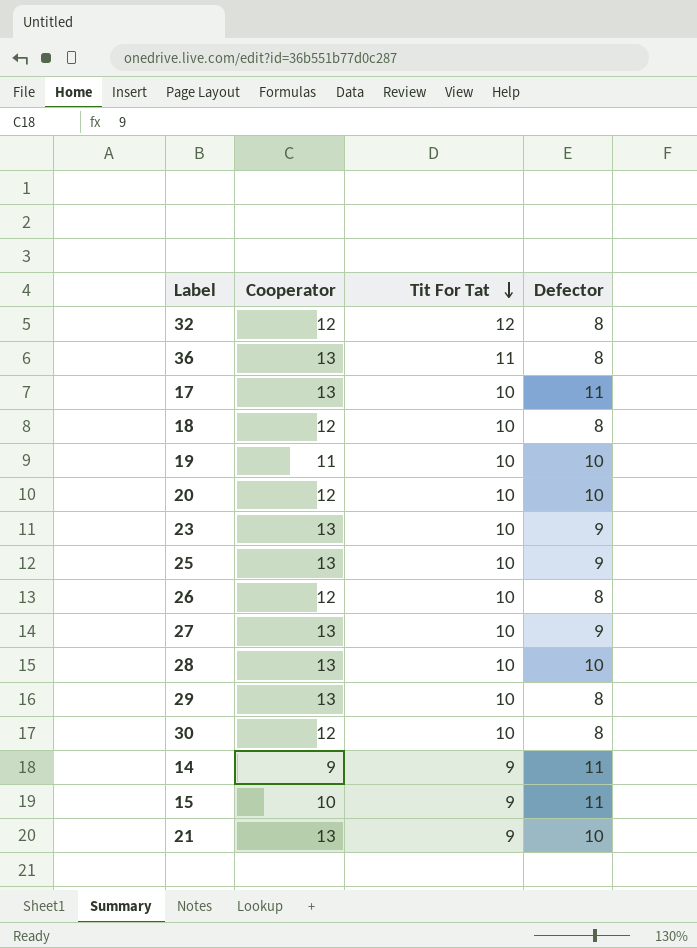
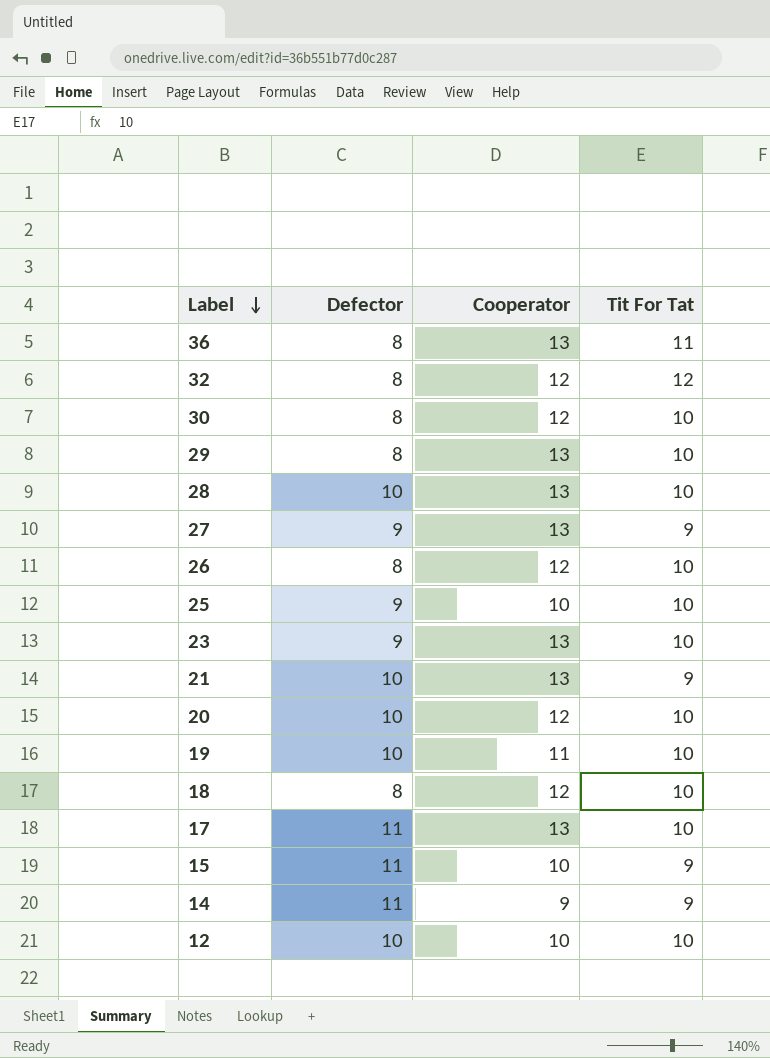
row order: Tit For Tat descending -> Label descending
column Defector | position: 4 -> 2
27 | Tit For Tat: 10 -> 9
25 | Cooperator: 13 -> 10
row 12: none -> 10 | 10 | 10

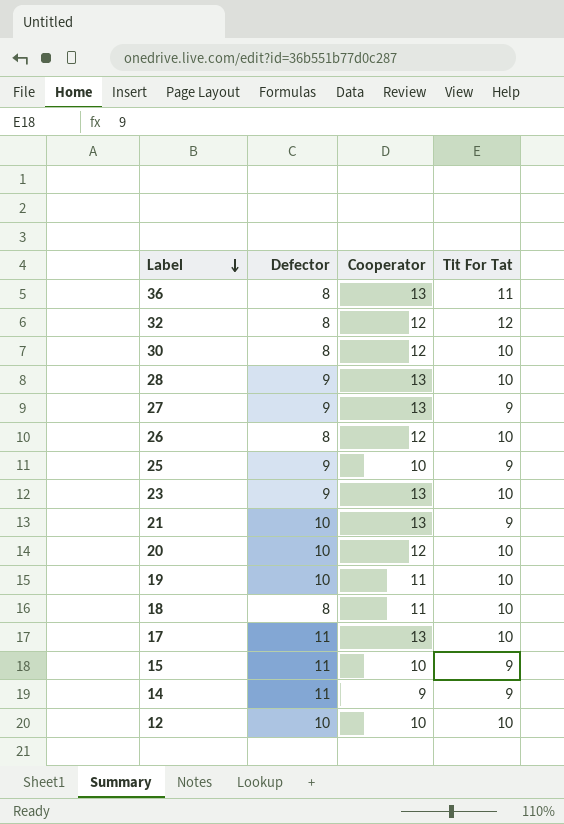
row 29: 8 | 13 | 10 -> none
28 | Defector: 10 -> 9
25 | Tit For Tat: 10 -> 9
18 | Cooperator: 12 -> 11

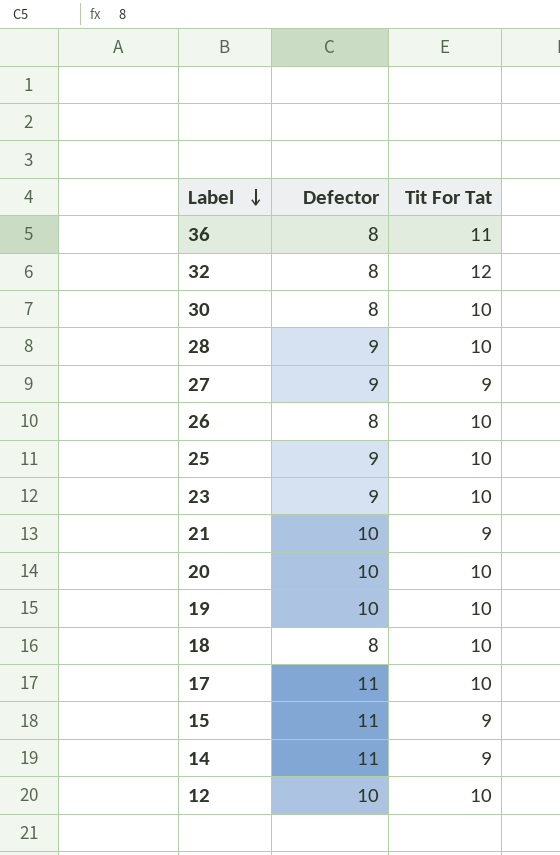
column Cooperator | position: 3 -> none
25 | Tit For Tat: 9 -> 10

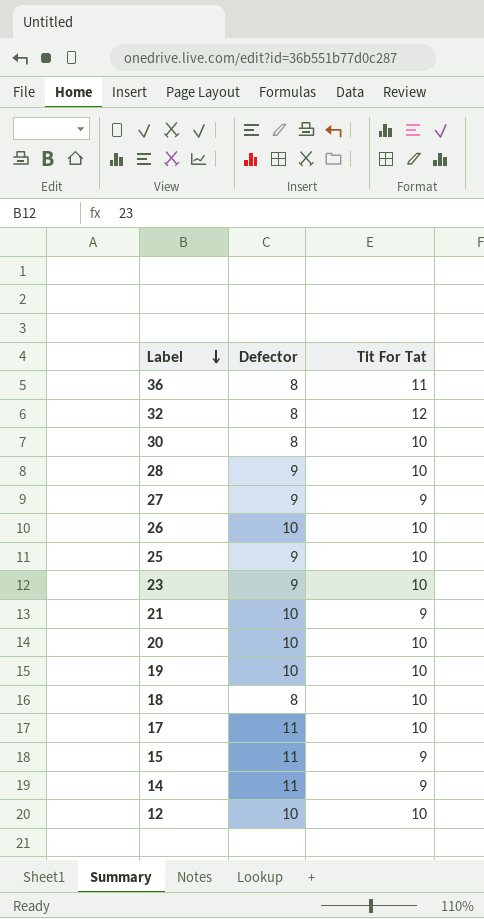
26 | Defector: 8 -> 10

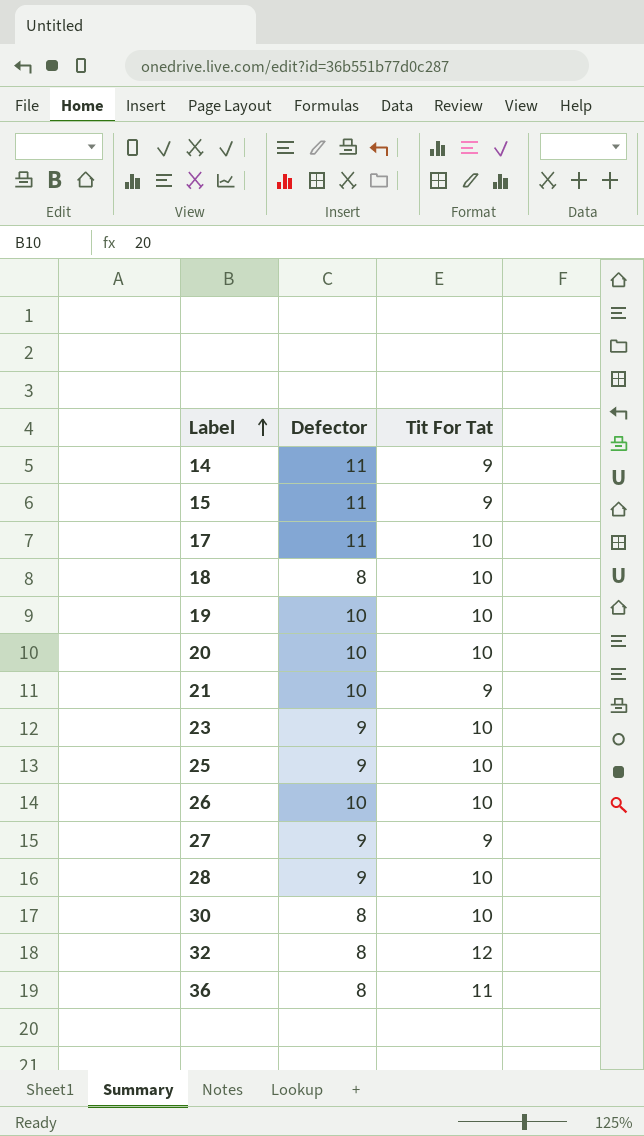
row order: Label descending -> Label ascending
row 12: 10 | 10 -> none

